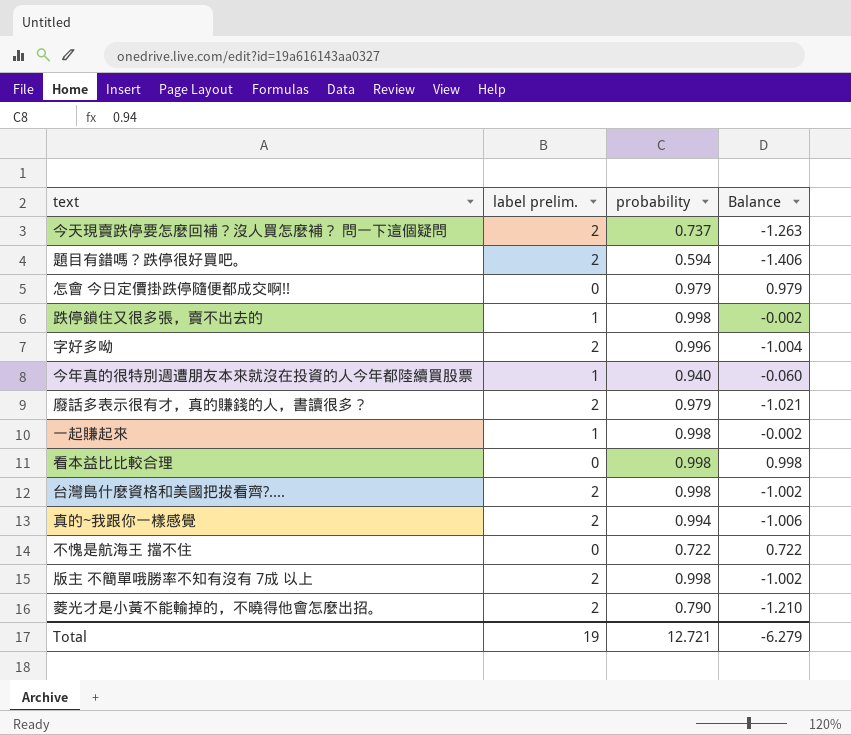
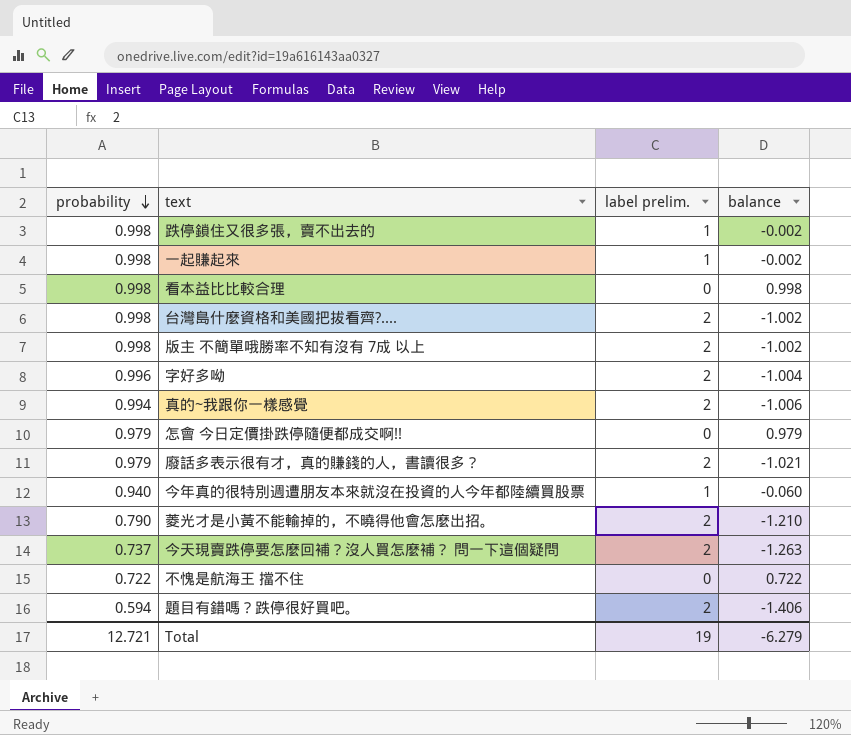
row order: none -> probability descending
column probability | position: 3 -> 1
column name: Balance -> balance

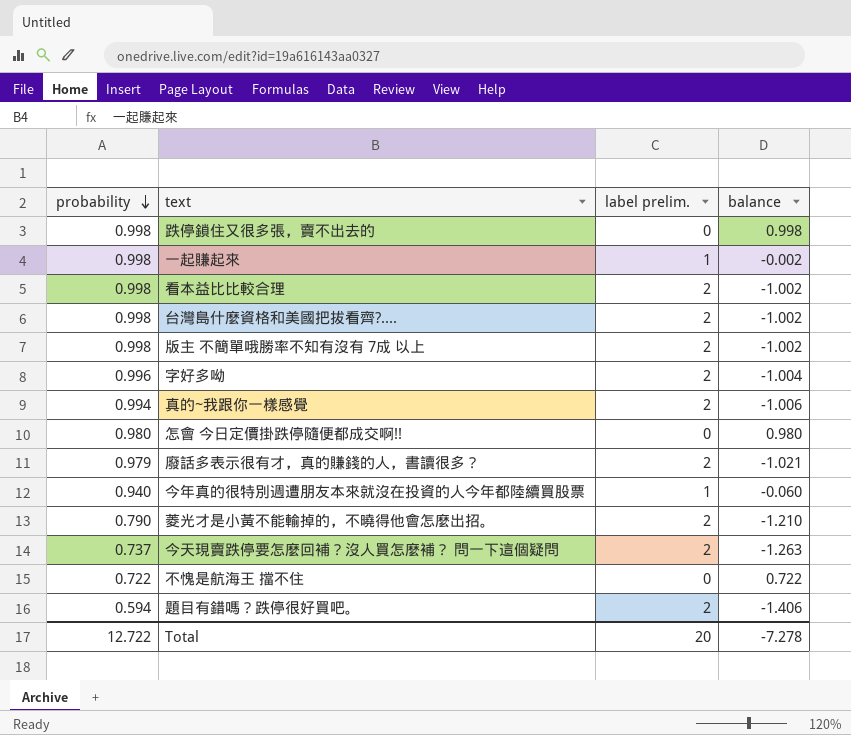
跌停鎖住又很多張，賣不出去的 | label prelim.: 1 -> 0
跌停鎖住又很多張，賣不出去的 | balance: -0.002 -> 0.998
看本益比比較合理 | label prelim.: 0 -> 2
看本益比比較合理 | balance: 0.998 -> -1.002
怎會 今日定價掛跌停隨便都成交啊!! | probability: 0.979 -> 0.980
怎會 今日定價掛跌停隨便都成交啊!! | balance: 0.979 -> 0.980
Total | probability: 12.721 -> 12.722
Total | label prelim.: 19 -> 20
Total | balance: -6.279 -> -7.278

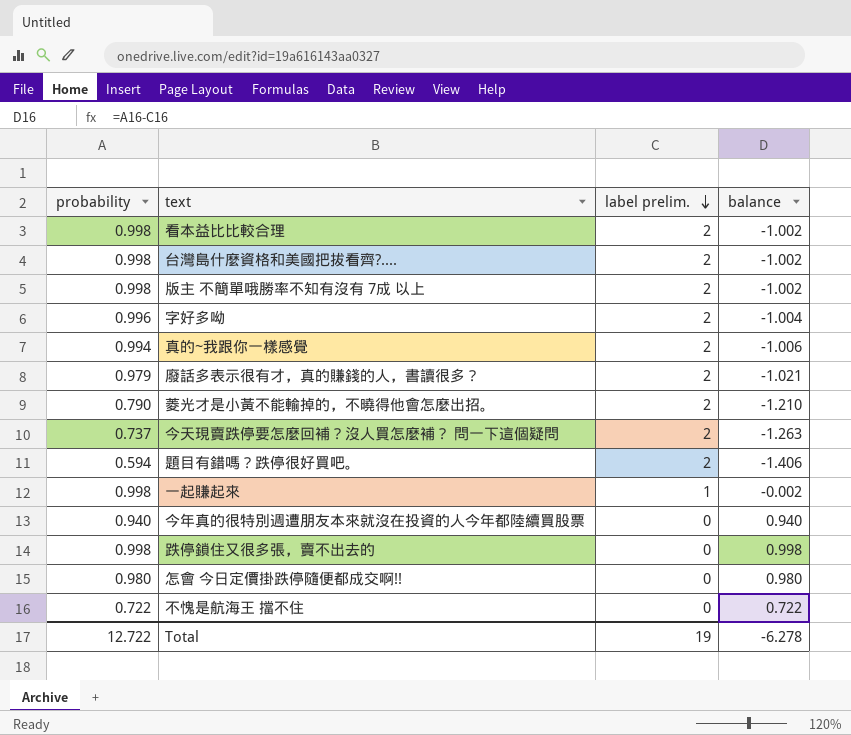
row order: probability descending -> label prelim. descending
今年真的很特別週遭朋友本來就沒在投資的人今年都陸續買股票 | label prelim.: 1 -> 0
今年真的很特別週遭朋友本來就沒在投資的人今年都陸續買股票 | balance: -0.060 -> 0.940
Total | label prelim.: 20 -> 19
Total | balance: -7.278 -> -6.278

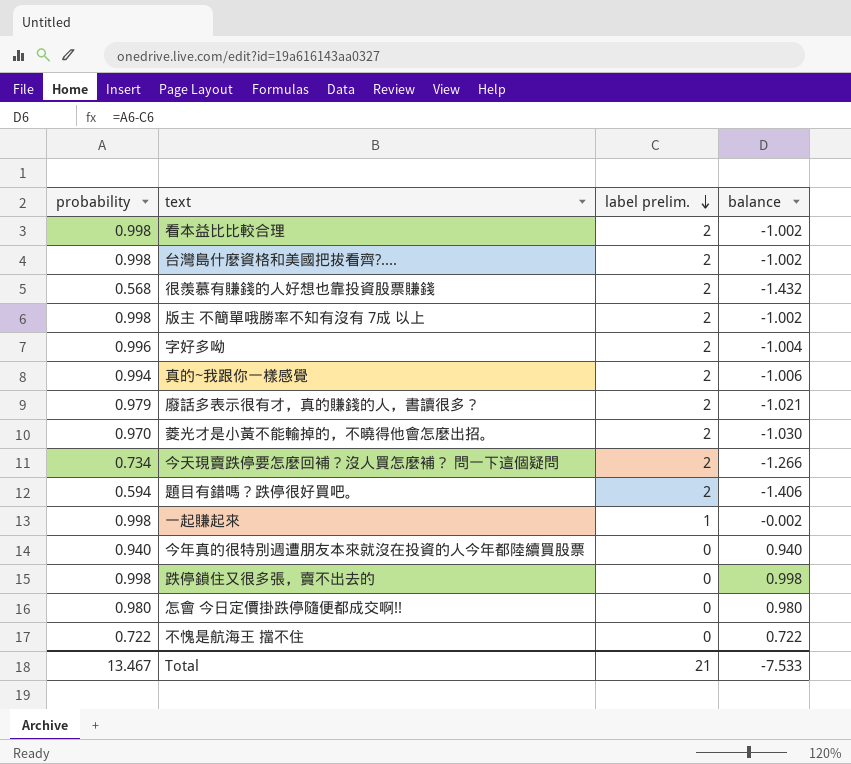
row 很羨慕有賺錢的人好想也靠投資股票賺錢: none -> 0.568 | 2 | -1.432
菱光才是小黃不能輸掉的，不曉得他會怎麼出招。 | probability: 0.790 -> 0.970
菱光才是小黃不能輸掉的，不曉得他會怎麼出招。 | balance: -1.210 -> -1.030
今天現賣跌停要怎麼回補？沒人買怎麼補？ 問一下這個疑問 | probability: 0.737 -> 0.734
今天現賣跌停要怎麼回補？沒人買怎麼補？ 問一下這個疑問 | balance: -1.263 -> -1.266
Total | probability: 12.722 -> 13.467
Total | label prelim.: 19 -> 21
Total | balance: -6.278 -> -7.533

